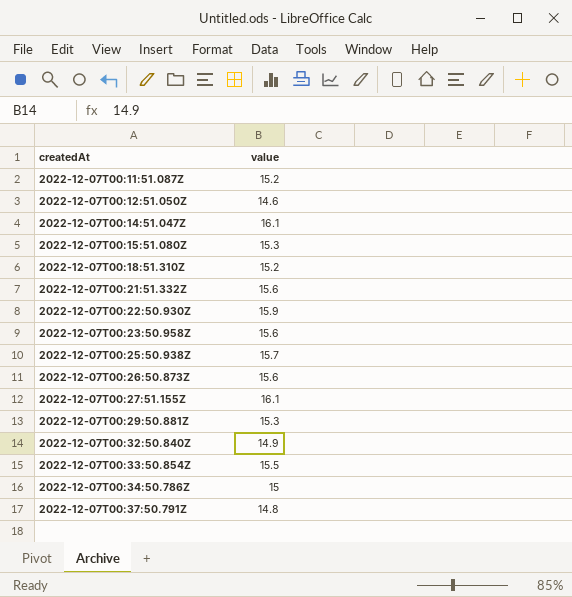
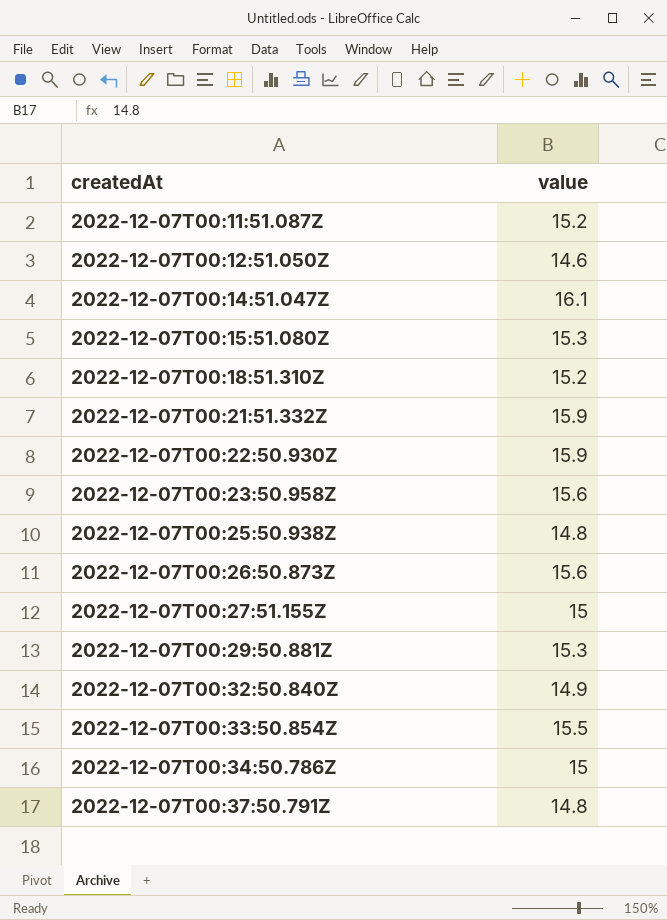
2022-12-07T00:21:51.332Z | value: 15.6 -> 15.9
2022-12-07T00:25:50.938Z | value: 15.7 -> 14.8
2022-12-07T00:27:51.155Z | value: 16.1 -> 15

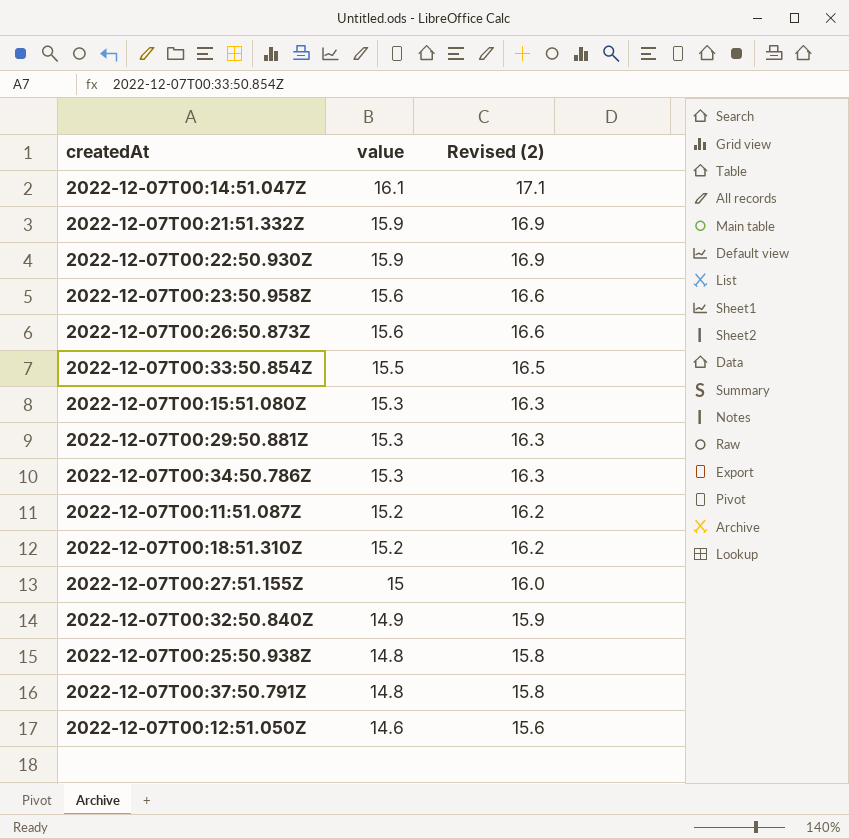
row order: createdAt ascending -> value descending
column Revised (2) | formula: none -> [value] + 1
2022-12-07T00:34:50.786Z | value: 15 -> 15.3

